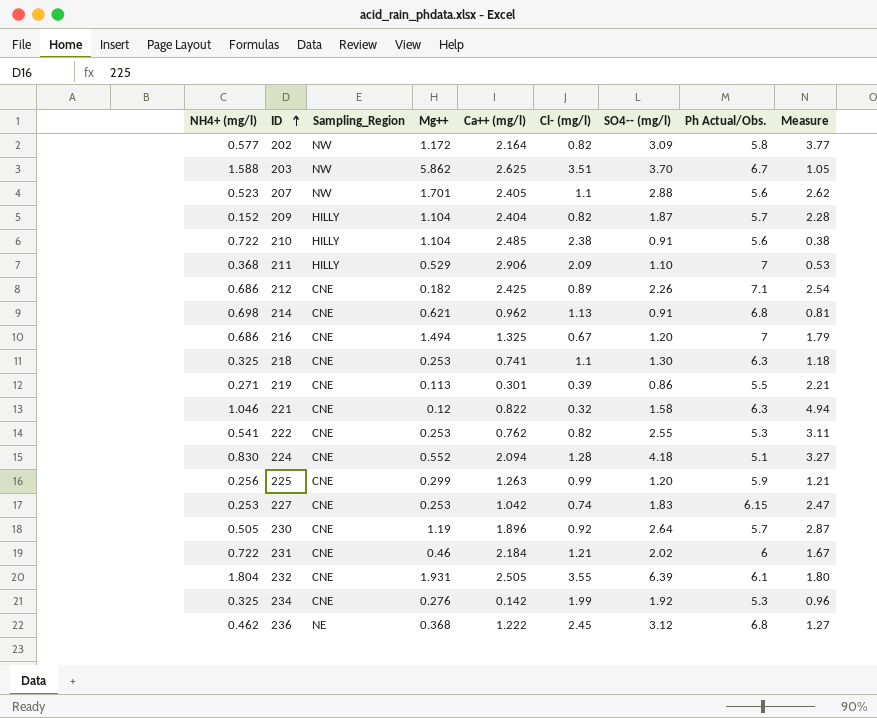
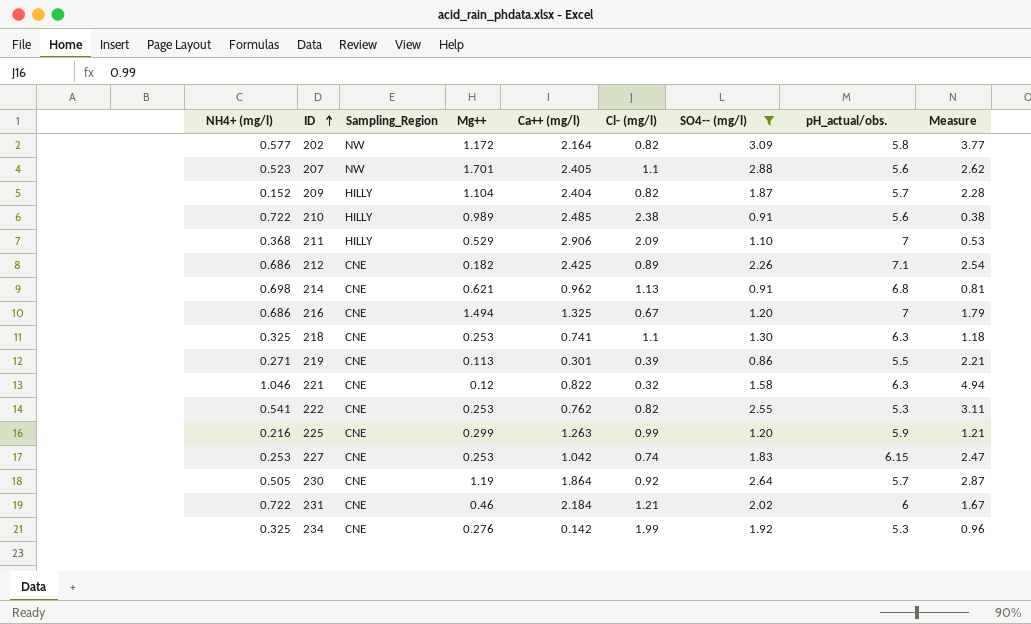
filter: none -> SO4-- (mg/l) <= 3.09
column name: Ph Actual/Obs. -> pH_actual/obs.
210 | Mg++: 1.104 -> 0.989
225 | NH4+ (mg/l): 0.256 -> 0.216
230 | Ca++ (mg/l): 1.896 -> 1.864

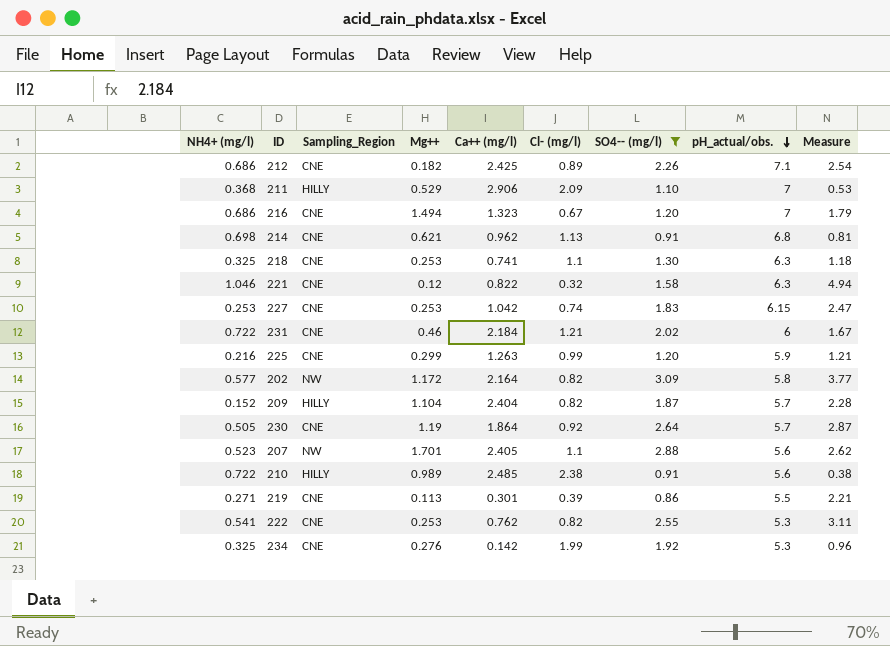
row order: ID ascending -> pH_actual/obs. descending
216 | Ca++ (mg/l): 1.325 -> 1.323

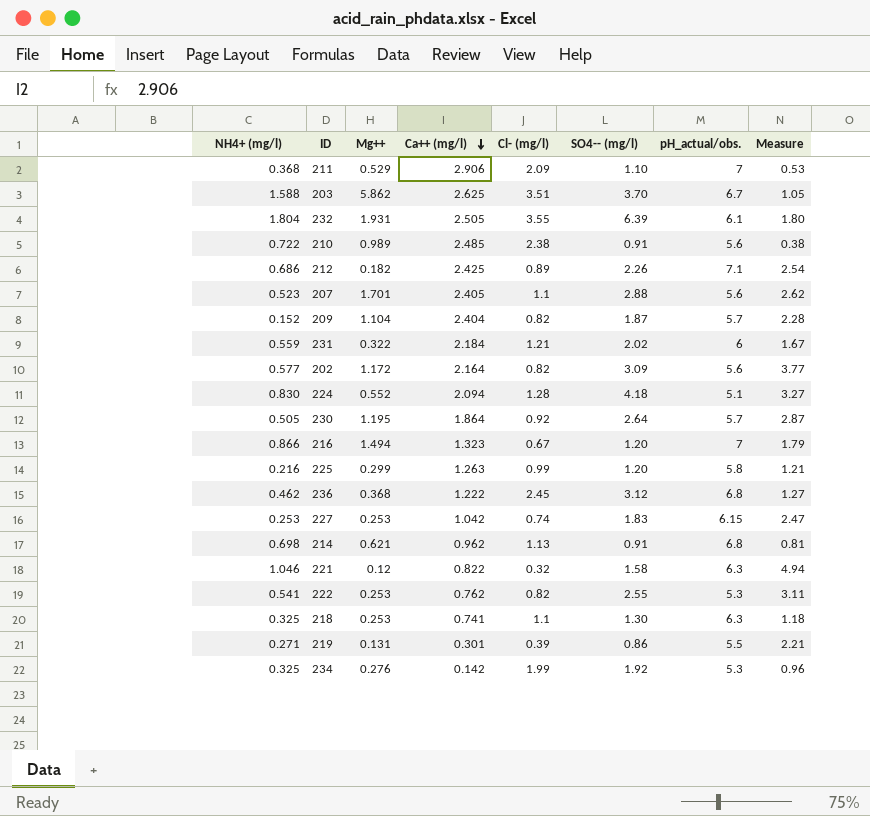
filter: SO4-- (mg/l) <= 3.09 -> none
row order: pH_actual/obs. descending -> Ca++ (mg/l) descending
column Sampling_Region | position: 3 -> none
231 | NH4+ (mg/l): 0.722 -> 0.559
231 | Mg++: 0.46 -> 0.322
202 | pH_actual/obs.: 5.8 -> 5.6
230 | Mg++: 1.19 -> 1.195
216 | NH4+ (mg/l): 0.686 -> 0.866
225 | pH_actual/obs.: 5.9 -> 5.8
219 | Mg++: 0.113 -> 0.131

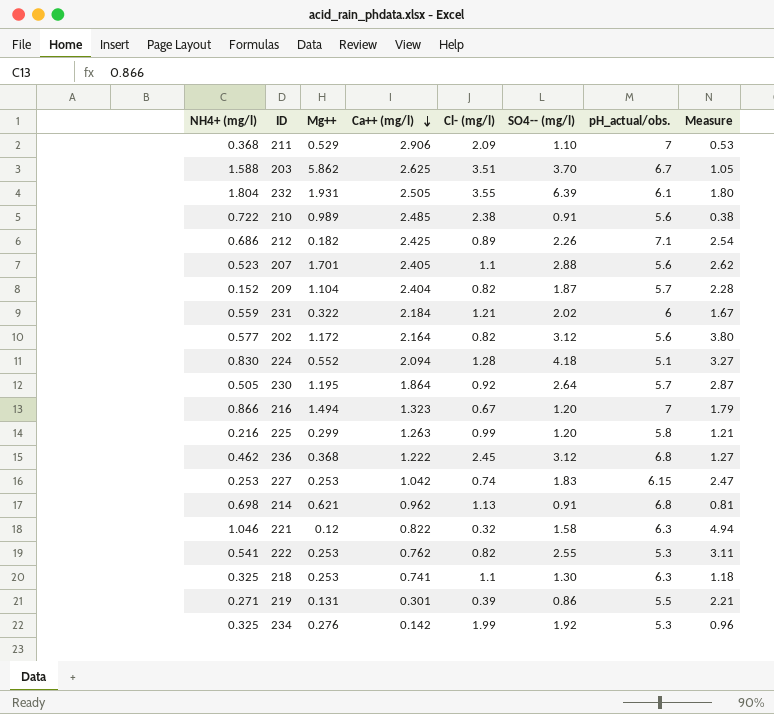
202 | SO4-- (mg/l): 3.09 -> 3.12
202 | Measure: 3.77 -> 3.80

